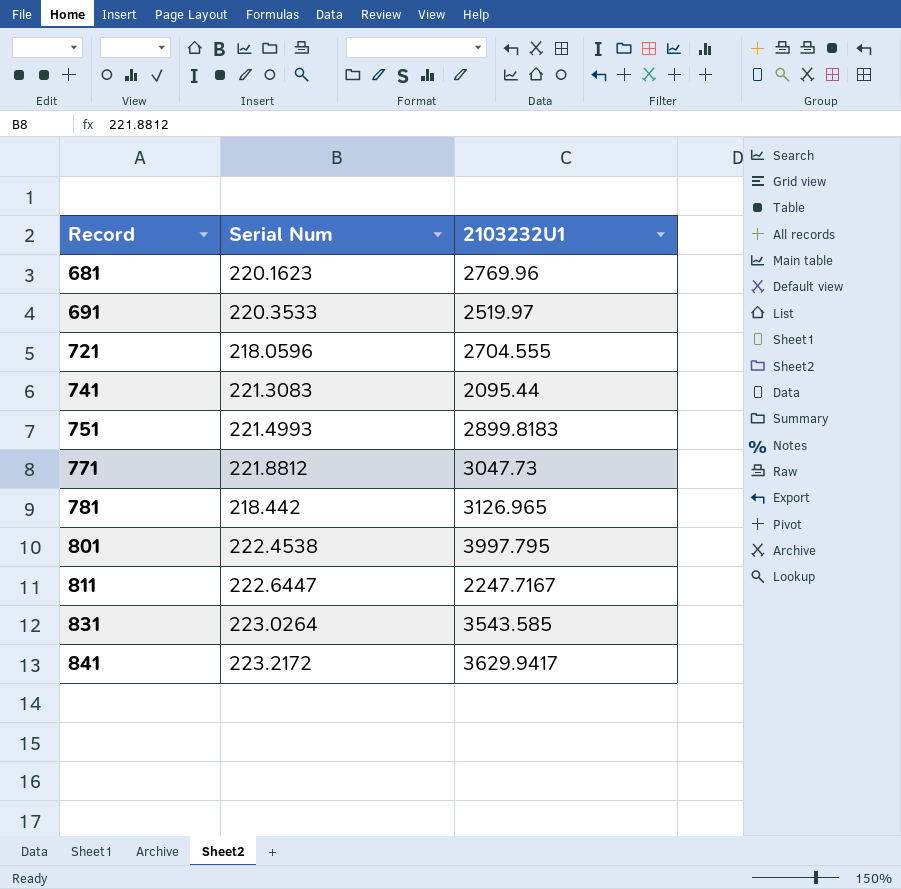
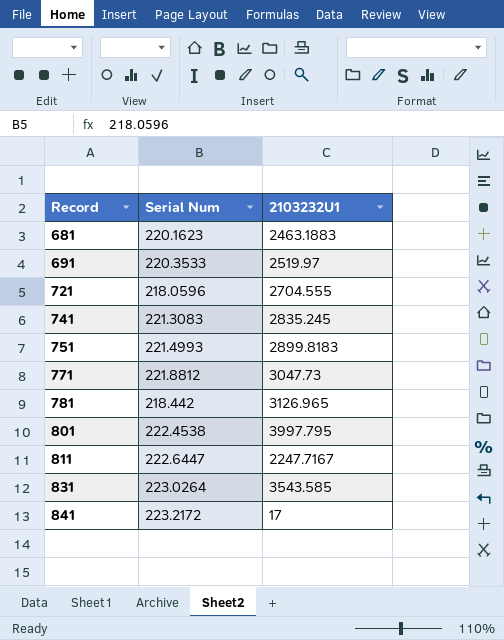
681 | 2103232U1: 2769.96 -> 2463.1883
741 | 2103232U1: 2095.44 -> 2835.245
841 | 2103232U1: 3629.9417 -> 17

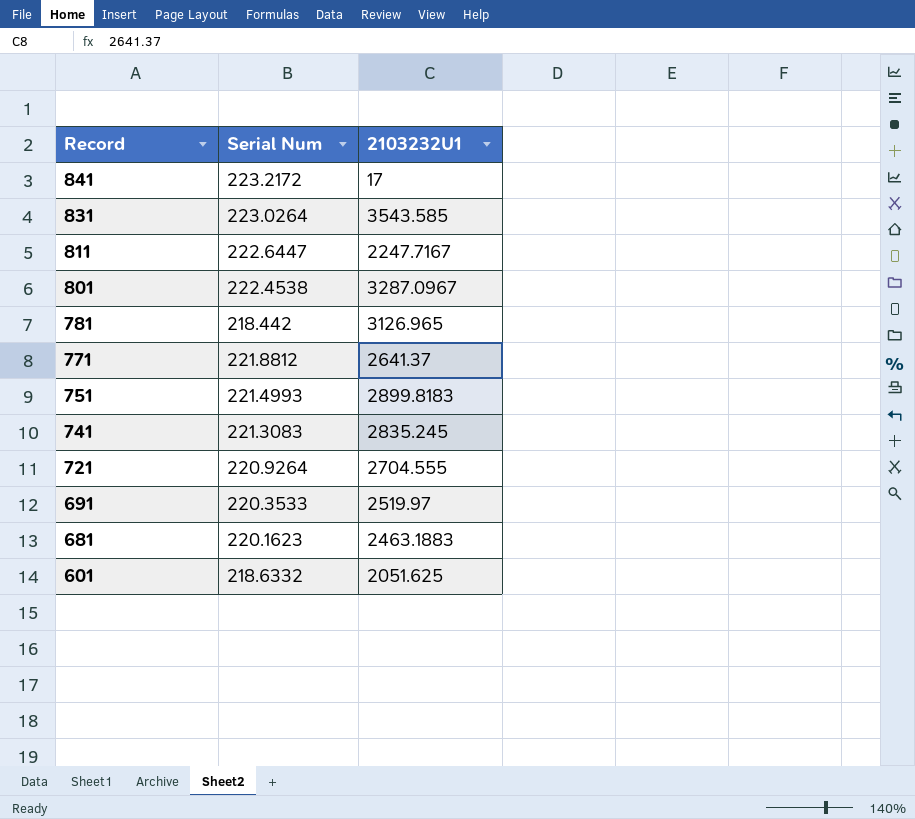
row order: Record ascending -> Record descending
801 | 2103232U1: 3997.795 -> 3287.0967
771 | 2103232U1: 3047.73 -> 2641.37
721 | Serial Num: 218.0596 -> 220.9264
row 601: none -> 218.6332 | 2051.625

